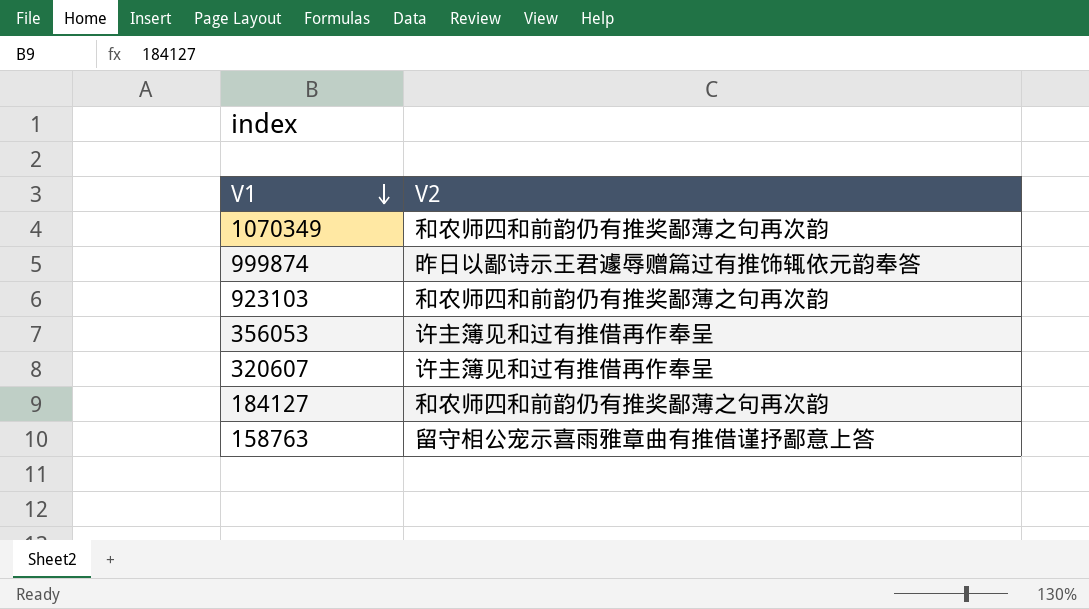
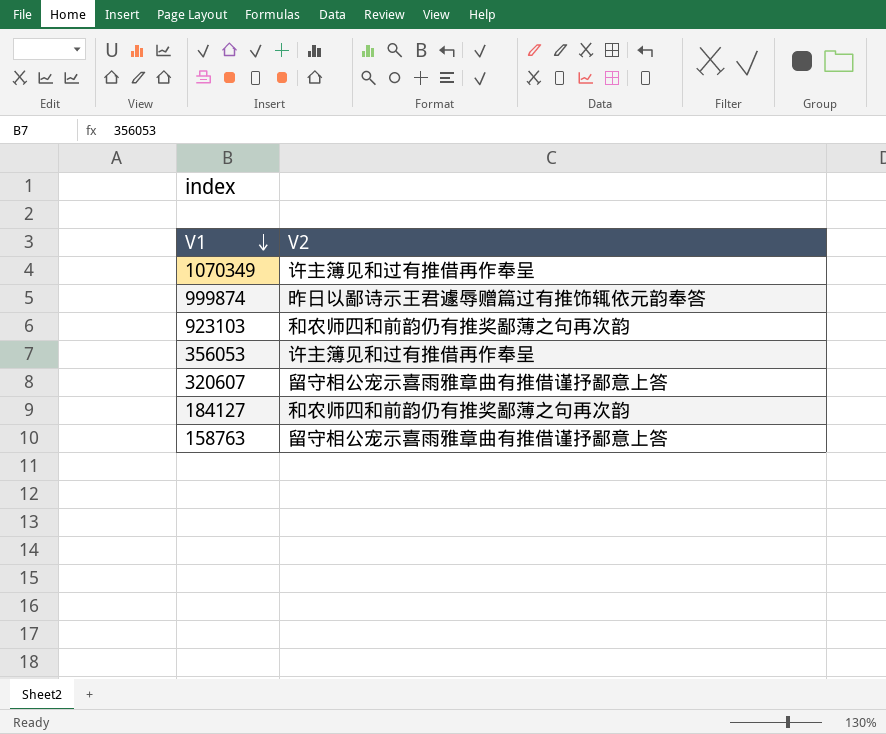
1070349 | V2: 和农师四和前韵仍有推奖鄙薄之句再次韵 -> 许主簿见和过有推借再作奉呈
320607 | V2: 许主簿见和过有推借再作奉呈 -> 留守相公宠示喜雨雅章曲有推借谨抒鄙意上答

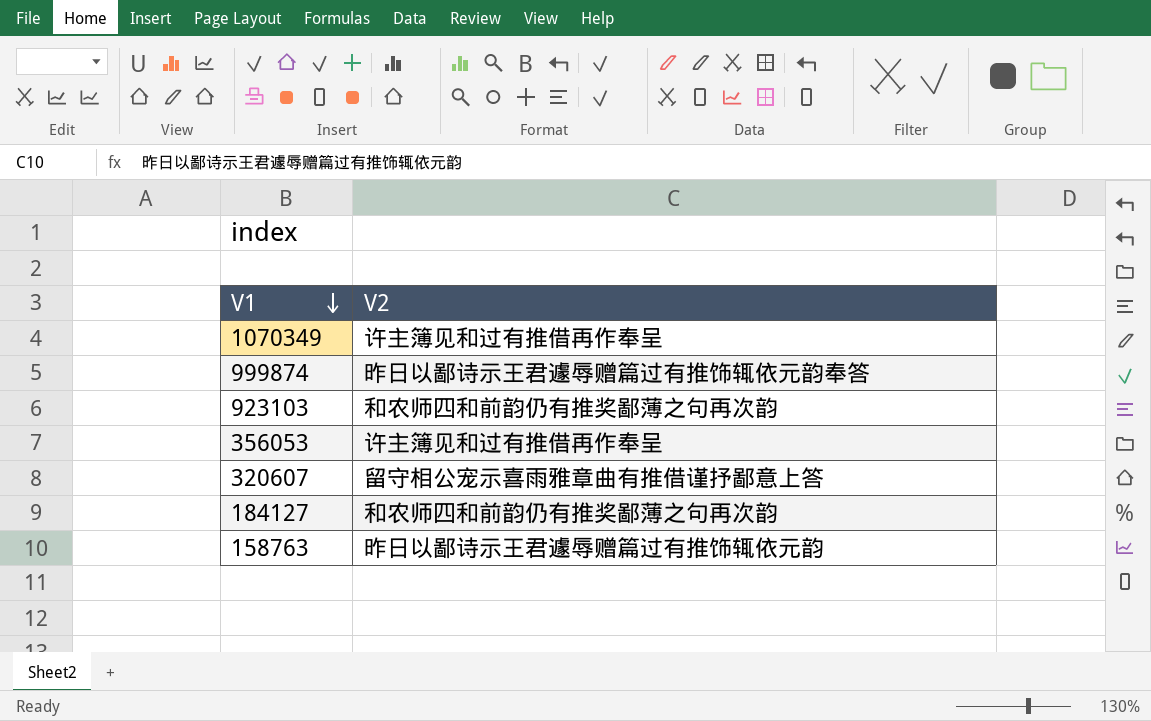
158763 | V2: 留守相公宠示喜雨雅章曲有推借谨抒鄙意上答 -> 昨日以鄙诗示王君遽辱赠篇过有推饰辄依元韵

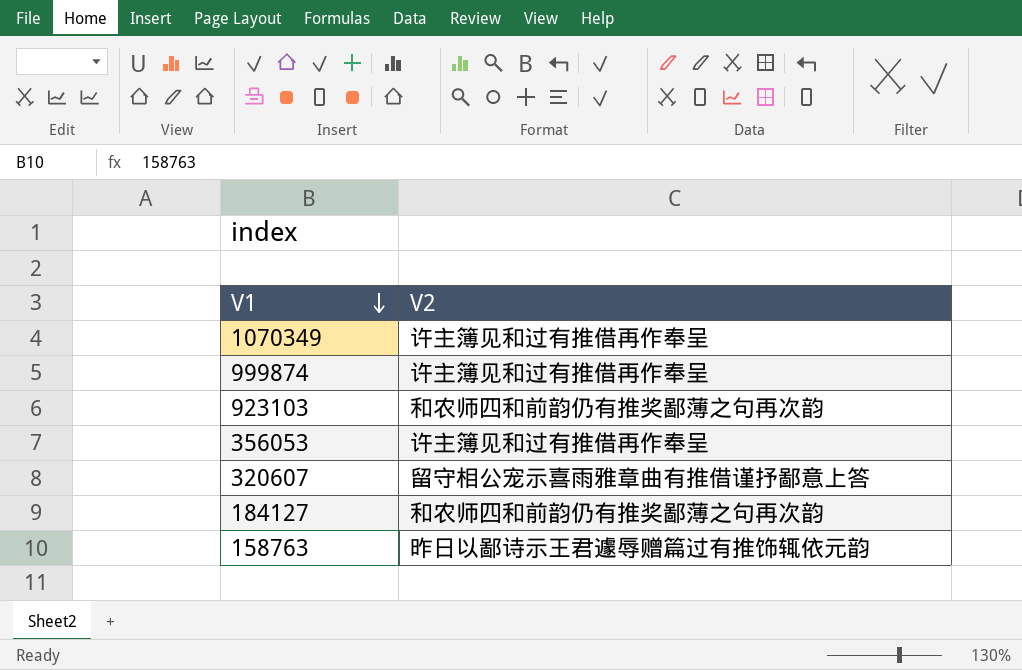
999874 | V2: 昨日以鄙诗示王君遽辱赠篇过有推饰辄依元韵奉答 -> 许主簿见和过有推借再作奉呈

